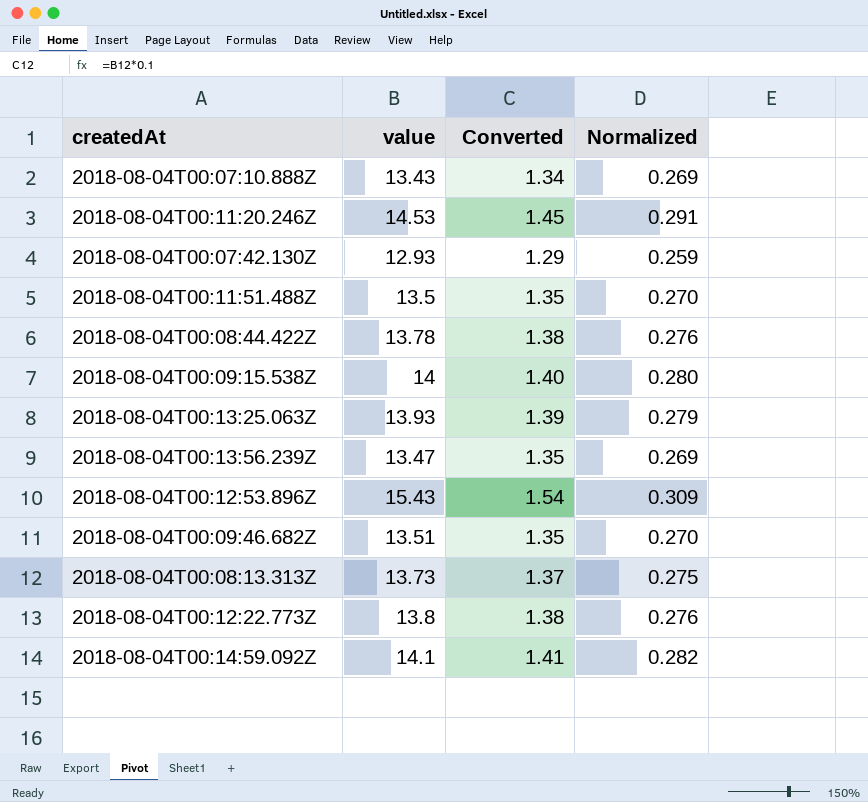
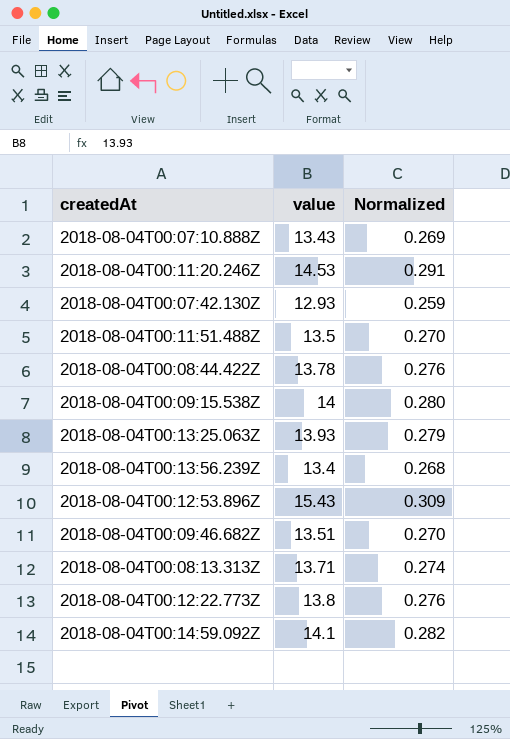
column Converted | formula: [value] * 0.1 -> none
2018-08-04T00:13:56.239Z | value: 13.47 -> 13.4
2018-08-04T00:13:56.239Z | Normalized: 0.269 -> 0.268
2018-08-04T00:08:13.313Z | value: 13.73 -> 13.71
2018-08-04T00:08:13.313Z | Normalized: 0.275 -> 0.274

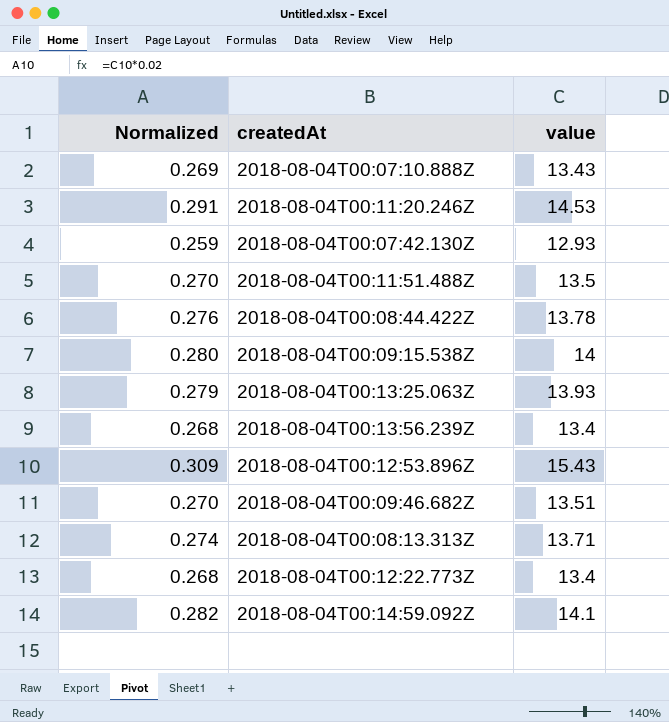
column Normalized | position: 3 -> 1
2018-08-04T00:12:22.773Z | Normalized: 0.276 -> 0.268
2018-08-04T00:12:22.773Z | value: 13.8 -> 13.4

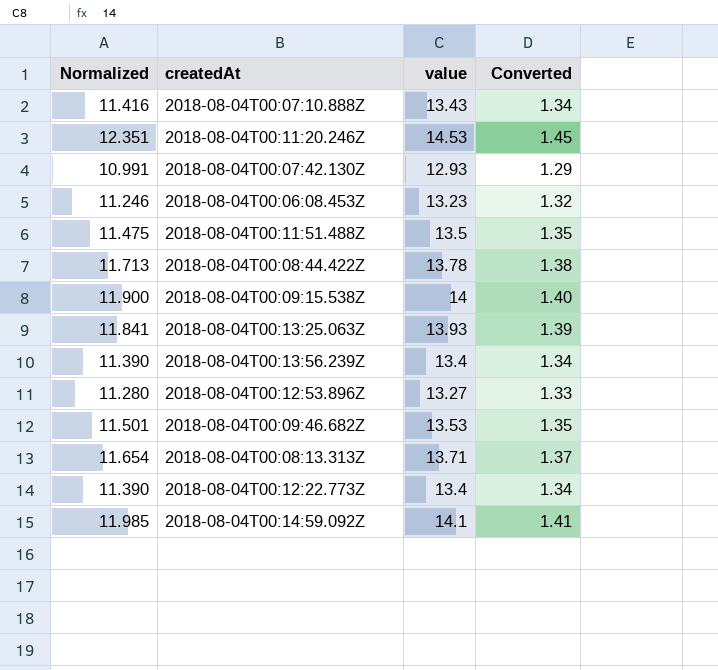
column Normalized | formula: [value] * 0.02 -> [value] * 0.85
column Converted | formula: none -> [value] * 0.1
row 2018-08-04T00:06:08.453Z: none -> 11.246 | 13.23 | 1.32
2018-08-04T00:12:53.896Z | value: 15.43 -> 13.27
2018-08-04T00:09:46.682Z | value: 13.51 -> 13.53

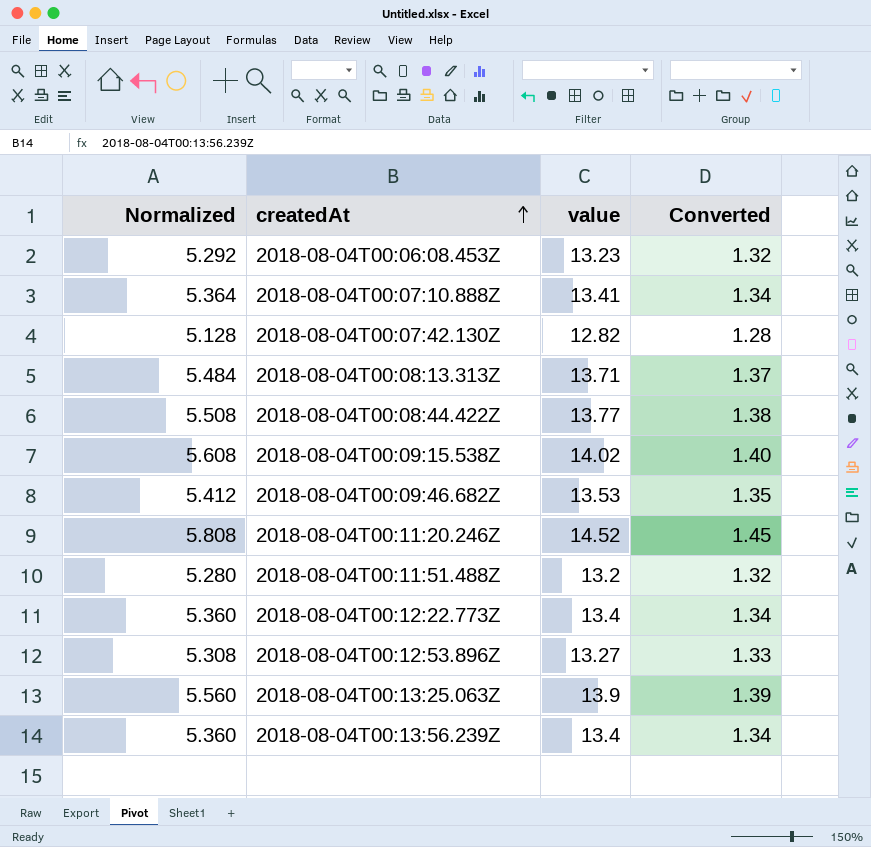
row order: none -> createdAt ascending
column Normalized | formula: [value] * 0.85 -> [value] * 0.4
row 2018-08-04T00:14:59.092Z: 11.985 | 14.1 | 1.41 -> none
2018-08-04T00:07:10.888Z | value: 13.43 -> 13.41
2018-08-04T00:07:42.130Z | value: 12.93 -> 12.82
2018-08-04T00:07:42.130Z | Converted: 1.29 -> 1.28
2018-08-04T00:08:44.422Z | value: 13.78 -> 13.77
2018-08-04T00:09:15.538Z | value: 14 -> 14.02
2018-08-04T00:11:20.246Z | value: 14.53 -> 14.52
2018-08-04T00:11:51.488Z | value: 13.5 -> 13.2
2018-08-04T00:11:51.488Z | Converted: 1.35 -> 1.32
2018-08-04T00:13:25.063Z | value: 13.93 -> 13.9

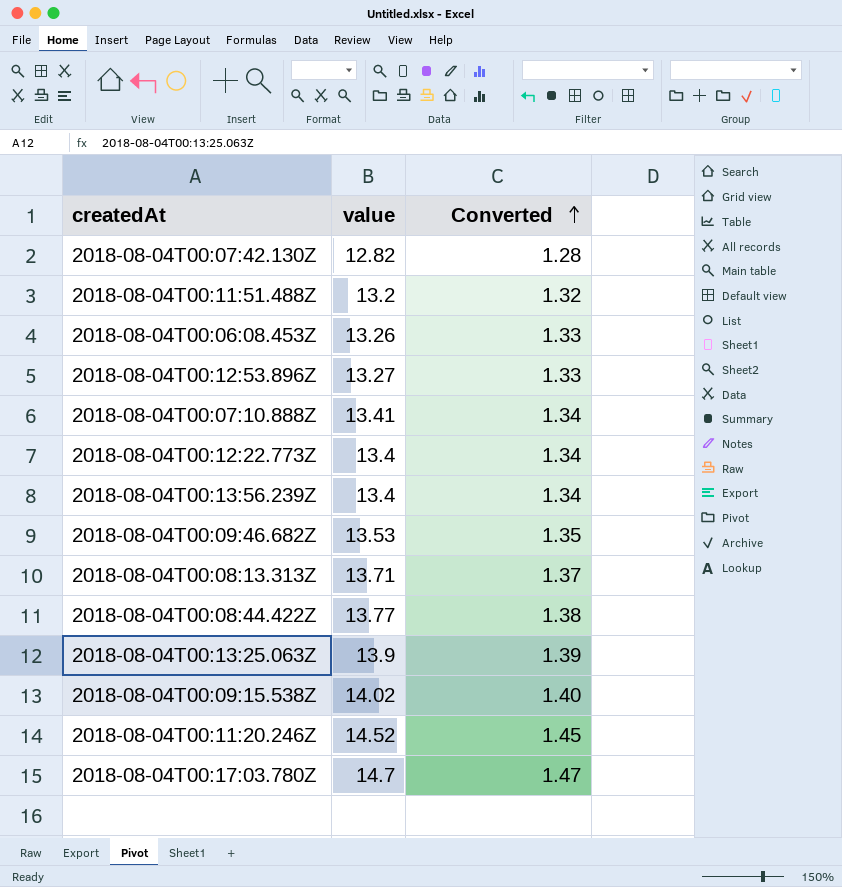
row order: createdAt ascending -> Converted ascending
column Normalized | formula: [value] * 0.4 -> none
2018-08-04T00:06:08.453Z | value: 13.23 -> 13.26
2018-08-04T00:06:08.453Z | Converted: 1.32 -> 1.33
row 2018-08-04T00:17:03.780Z: none -> 14.7 | 1.47

